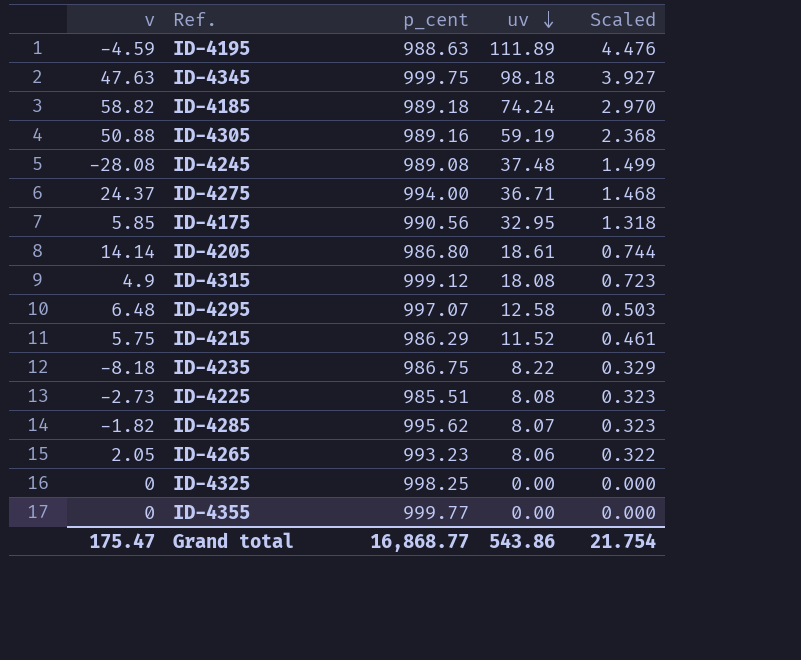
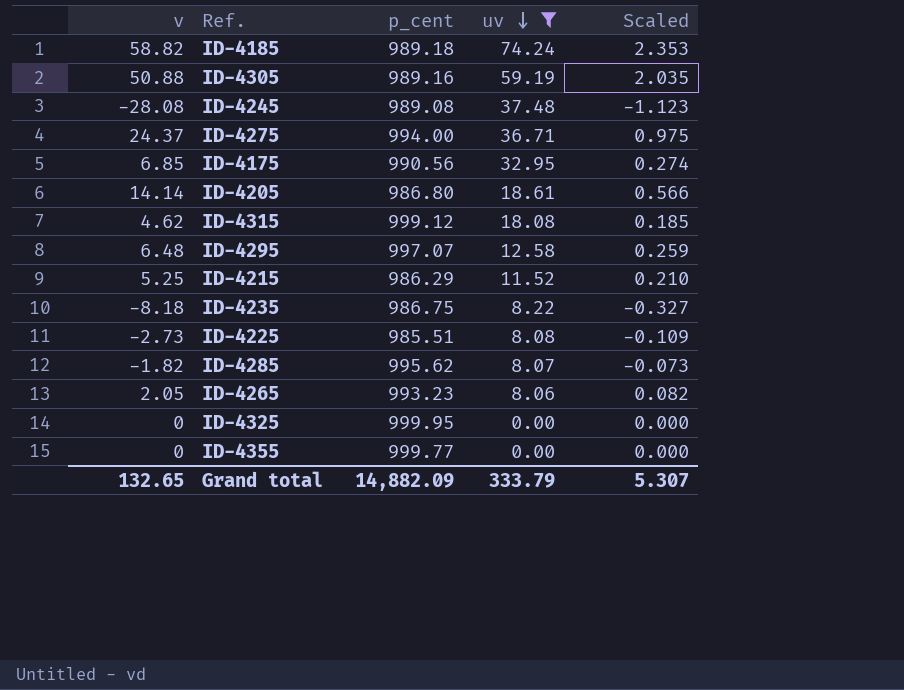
filter: none -> uv <= 74.24
column Scaled | formula: [uv] * 0.04 -> [v] * 0.04
ID-4175 | v: 5.85 -> 6.85
ID-4315 | v: 4.9 -> 4.62
ID-4215 | v: 5.75 -> 5.25
ID-4325 | p_cent: 998.25 -> 999.95
Grand total | v: 175.47 -> 132.65
Grand total | p_cent: 16,868.77 -> 14,882.09
Grand total | uv: 543.86 -> 333.79
Grand total | Scaled: 21.754 -> 5.307

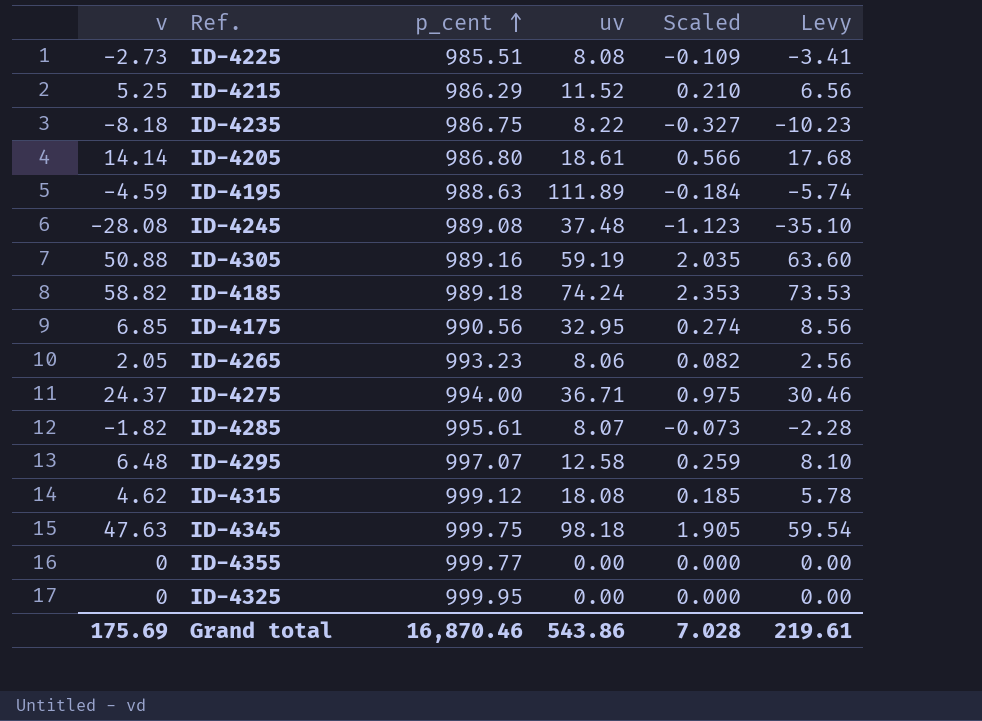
filter: uv <= 74.24 -> none
row order: uv descending -> p_cent ascending
column Levy | formula: none -> [v] * 1.25
ID-4285 | p_cent: 995.62 -> 995.61
Grand total | v: 132.65 -> 175.69
Grand total | p_cent: 14,882.09 -> 16,870.46
Grand total | uv: 333.79 -> 543.86
Grand total | Scaled: 5.307 -> 7.028

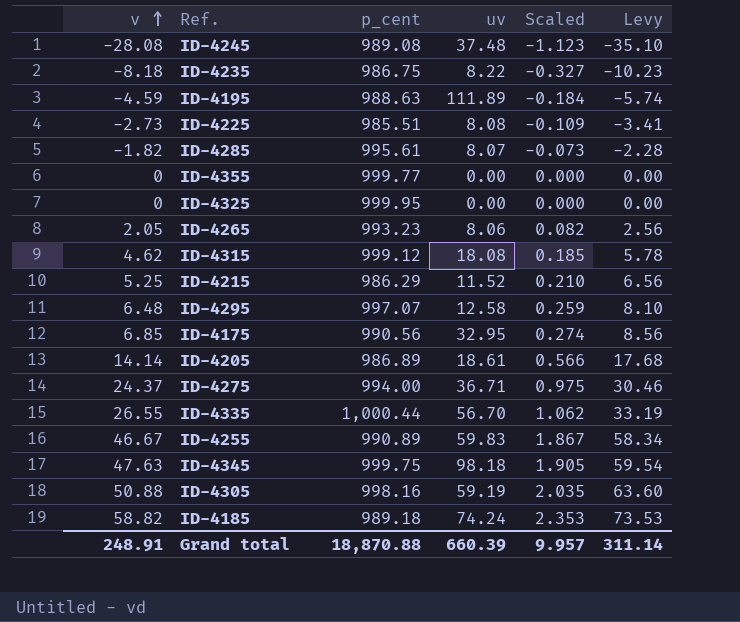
row order: p_cent ascending -> v ascending
ID-4205 | p_cent: 986.80 -> 986.89
row ID-4335: none -> 26.55 | 1,000.44 | 56.70 | 1.062 | 33.19
row ID-4255: none -> 46.67 | 990.89 | 59.83 | 1.867 | 58.34
ID-4305 | p_cent: 989.16 -> 998.16
Grand total | v: 175.69 -> 248.91
Grand total | p_cent: 16,870.46 -> 18,870.88
Grand total | uv: 543.86 -> 660.39
Grand total | Scaled: 7.028 -> 9.957
Grand total | Levy: 219.61 -> 311.14

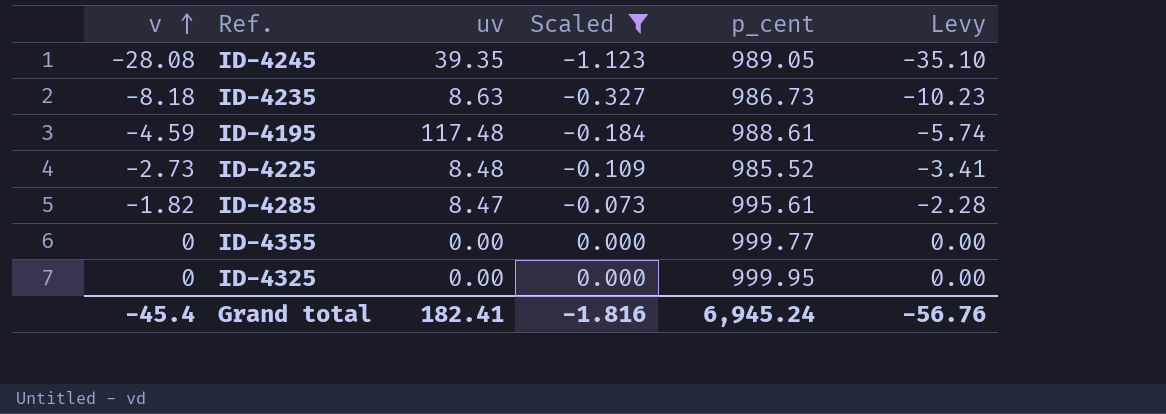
filter: none -> Scaled <= 0.000
column p_cent | position: 3 -> 5
ID-4245 | uv: 37.48 -> 39.35
ID-4245 | p_cent: 989.08 -> 989.05
ID-4235 | uv: 8.22 -> 8.63
ID-4235 | p_cent: 986.75 -> 986.73
ID-4195 | uv: 111.89 -> 117.48
ID-4195 | p_cent: 988.63 -> 988.61
ID-4225 | uv: 8.08 -> 8.48
ID-4225 | p_cent: 985.51 -> 985.52
ID-4285 | uv: 8.07 -> 8.47
Grand total | v: 248.91 -> -45.4
Grand total | uv: 660.39 -> 182.41
Grand total | Scaled: 9.957 -> -1.816
Grand total | p_cent: 18,870.88 -> 6,945.24
Grand total | Levy: 311.14 -> -56.76

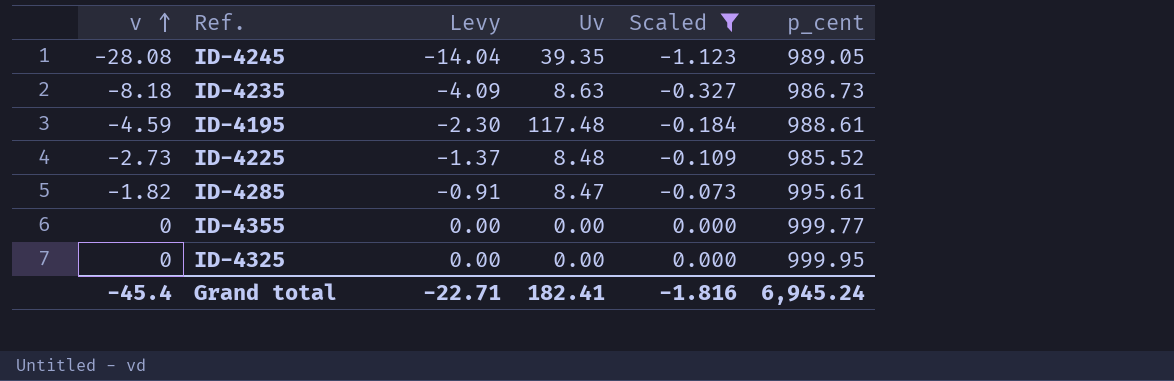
column Levy | formula: [v] * 1.25 -> [v] * 0.5
column Levy | position: 6 -> 3
column name: uv -> Uv
Grand total | Levy: -56.76 -> -22.71

